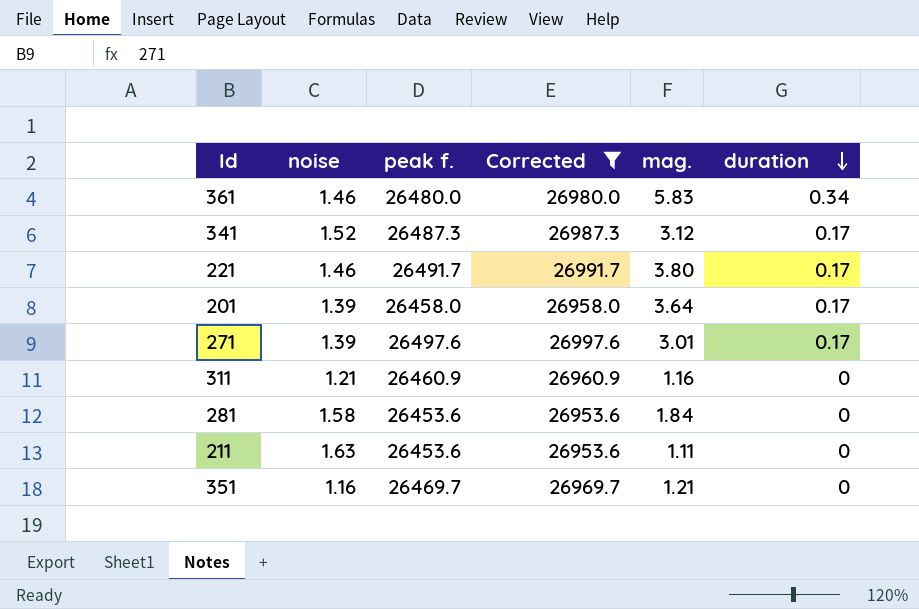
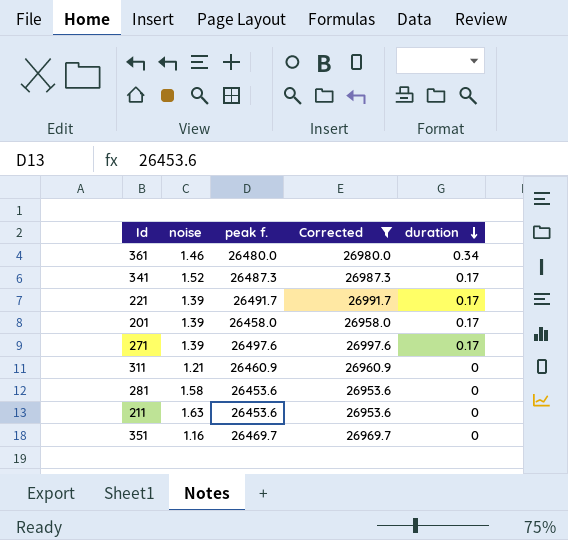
column mag. | position: 5 -> none
221 | noise: 1.46 -> 1.39

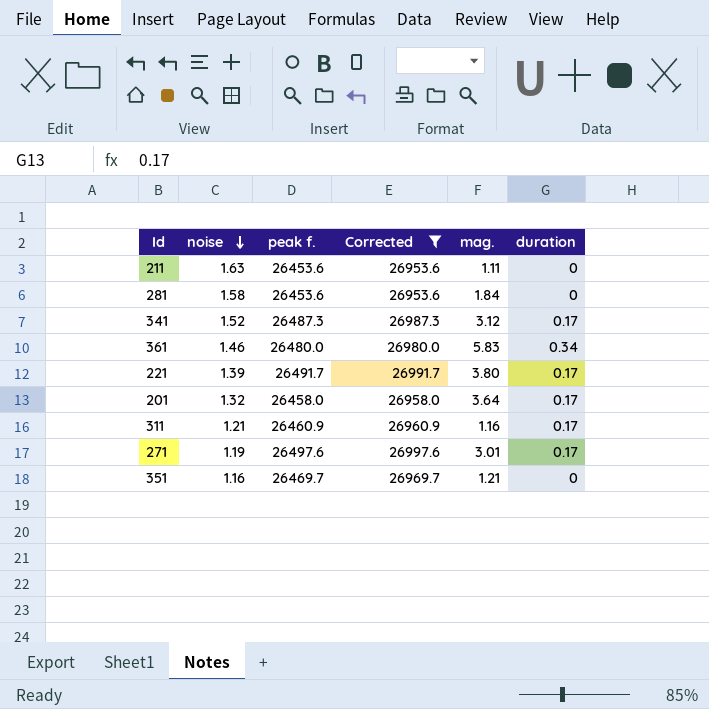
row order: duration descending -> noise descending
column mag. | position: none -> 5
201 | noise: 1.39 -> 1.32
311 | duration: 0 -> 0.17
271 | noise: 1.39 -> 1.19

